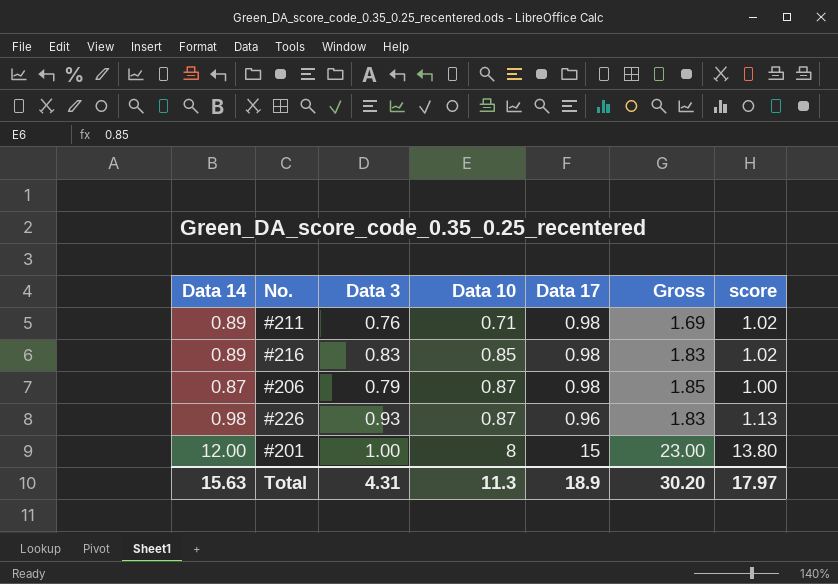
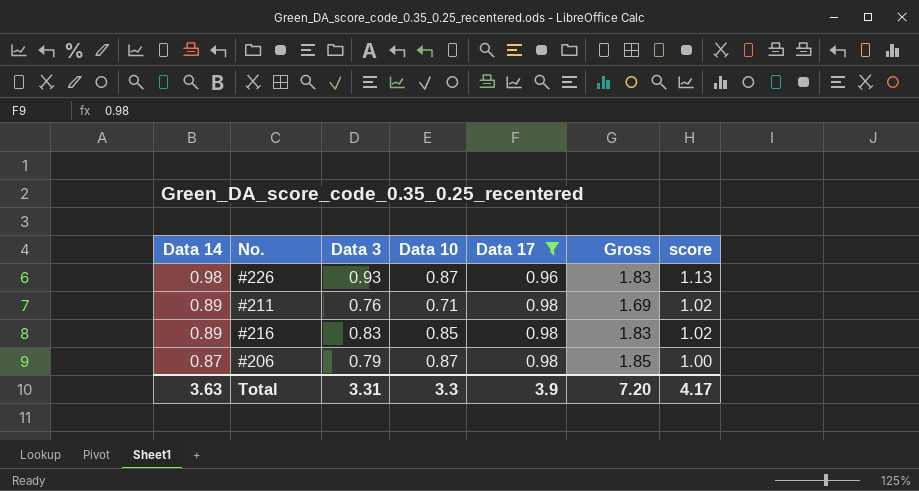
filter: none -> Data 17 != 15
row order: Data 10 ascending -> Data 14 descending
Total | Data 14: 15.63 -> 3.63
Total | Data 3: 4.31 -> 3.31
Total | Data 10: 11.3 -> 3.3
Total | Data 17: 18.9 -> 3.9
Total | Gross: 30.20 -> 7.20
Total | score: 17.97 -> 4.17

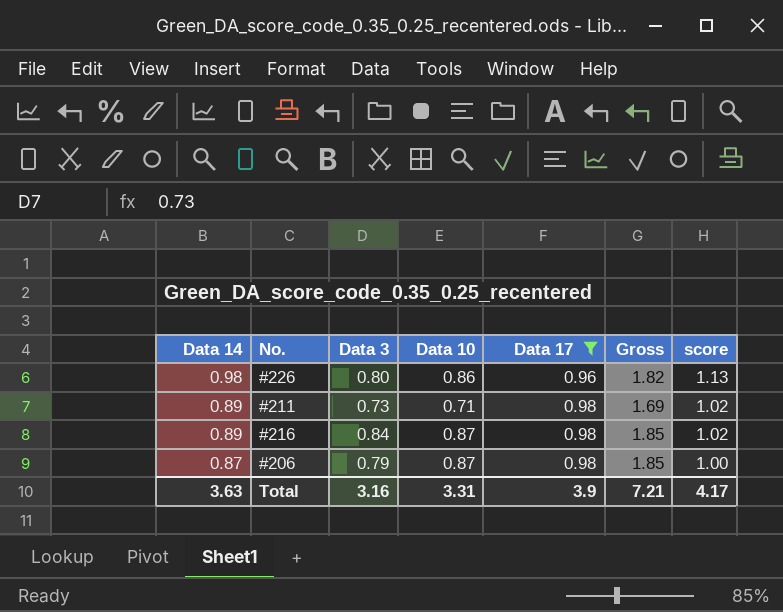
#226 | Data 3: 0.93 -> 0.80
#226 | Data 10: 0.87 -> 0.86
#226 | Gross: 1.83 -> 1.82
#211 | Data 3: 0.76 -> 0.73
#216 | Data 3: 0.83 -> 0.84
#216 | Data 10: 0.85 -> 0.87
#216 | Gross: 1.83 -> 1.85
Total | Data 3: 3.31 -> 3.16
Total | Data 10: 3.3 -> 3.31
Total | Gross: 7.20 -> 7.21

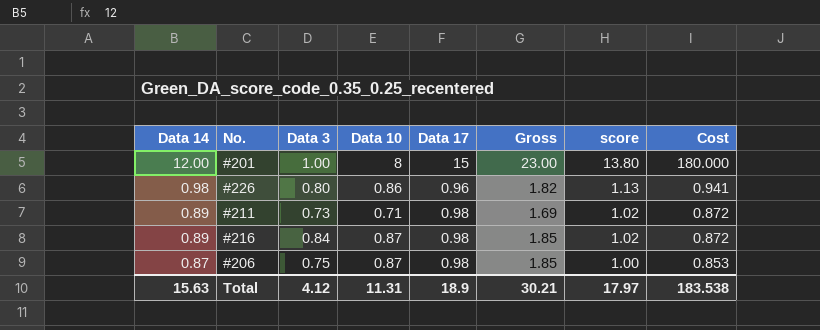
filter: Data 17 != 15 -> none
column Cost | formula: none -> [Data 14] * [Data 17]
#206 | Data 3: 0.79 -> 0.75
Total | Data 14: 3.63 -> 15.63
Total | Data 3: 3.16 -> 4.12
Total | Data 10: 3.31 -> 11.31
Total | Data 17: 3.9 -> 18.9
Total | Gross: 7.21 -> 30.21
Total | score: 4.17 -> 17.97

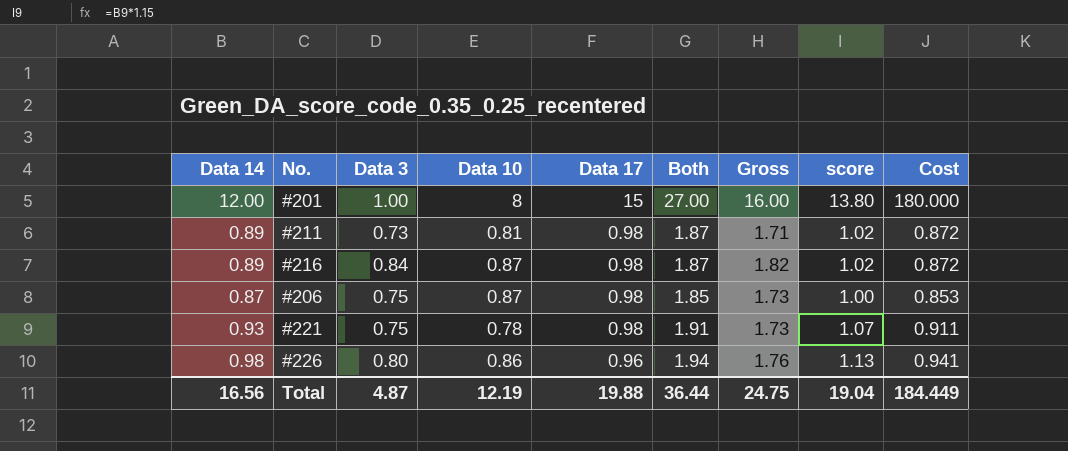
row order: Data 14 descending -> Data 17 descending
column Both | formula: none -> [Data 14] + [Data 17]
column Gross | formula: [Data 10] + [Data 17] -> [Data 3] + [Data 17]
#211 | Data 10: 0.71 -> 0.81
row #221: none -> 0.93 | 0.75 | 0.78 | 0.98 | 1.91 | 1.73 | 1.07 | 0.911
Total | Data 14: 15.63 -> 16.56
Total | Data 3: 4.12 -> 4.87
Total | Data 10: 11.31 -> 12.19
Total | Data 17: 18.9 -> 19.88
Total | Gross: 30.21 -> 24.75
Total | score: 17.97 -> 19.04
Total | Cost: 183.538 -> 184.449

